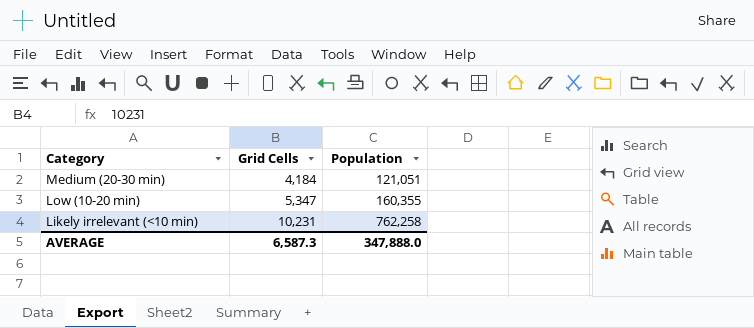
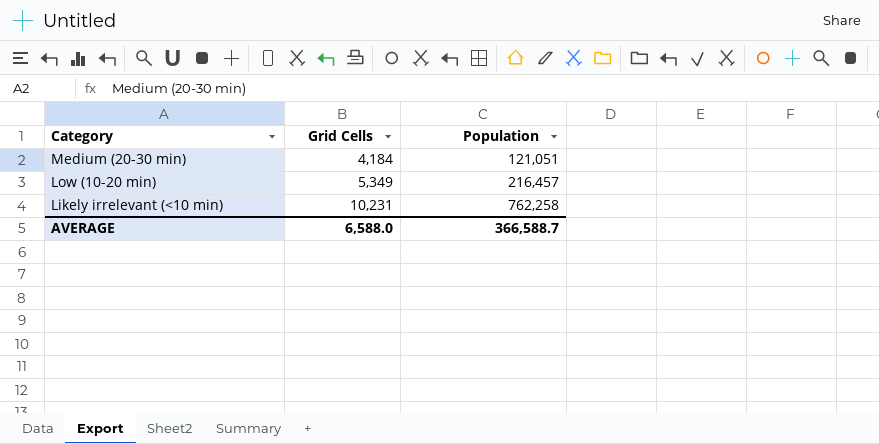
Low (10-20 min) | Grid Cells: 5,347 -> 5,349
Low (10-20 min) | Population: 160,355 -> 216,457
AVERAGE | Grid Cells: 6,587.3 -> 6,588.0
AVERAGE | Population: 347,888.0 -> 366,588.7

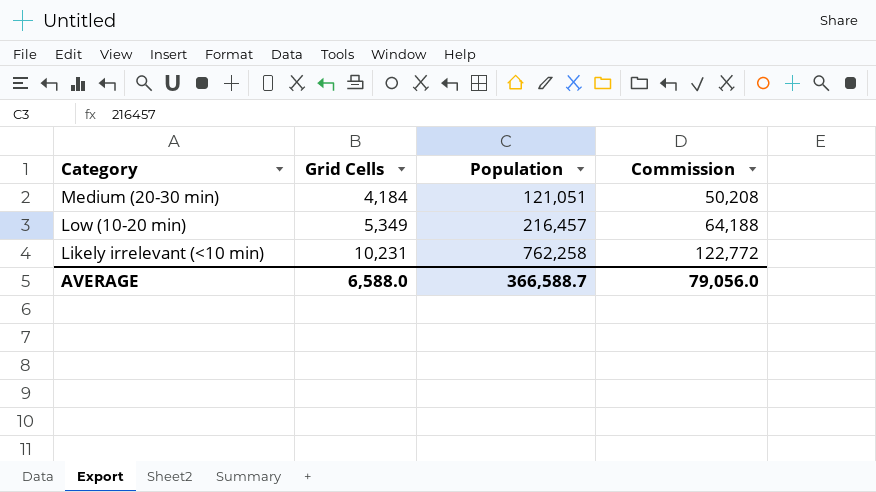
column Commission | formula: none -> [Grid Cells] * 12

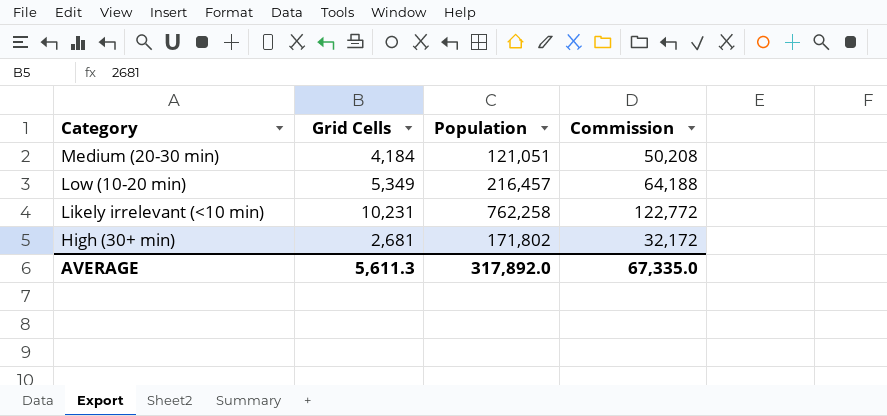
row High (30+ min): none -> 2,681 | 171,802 | 32,172
AVERAGE | Grid Cells: 6,588.0 -> 5,611.3
AVERAGE | Population: 366,588.7 -> 317,892.0
AVERAGE | Commission: 79,056.0 -> 67,335.0

